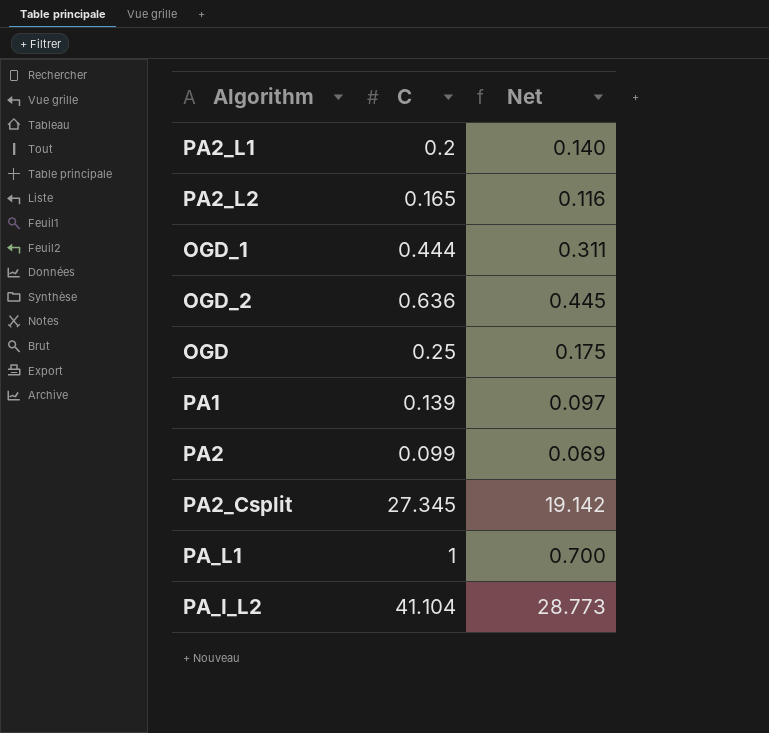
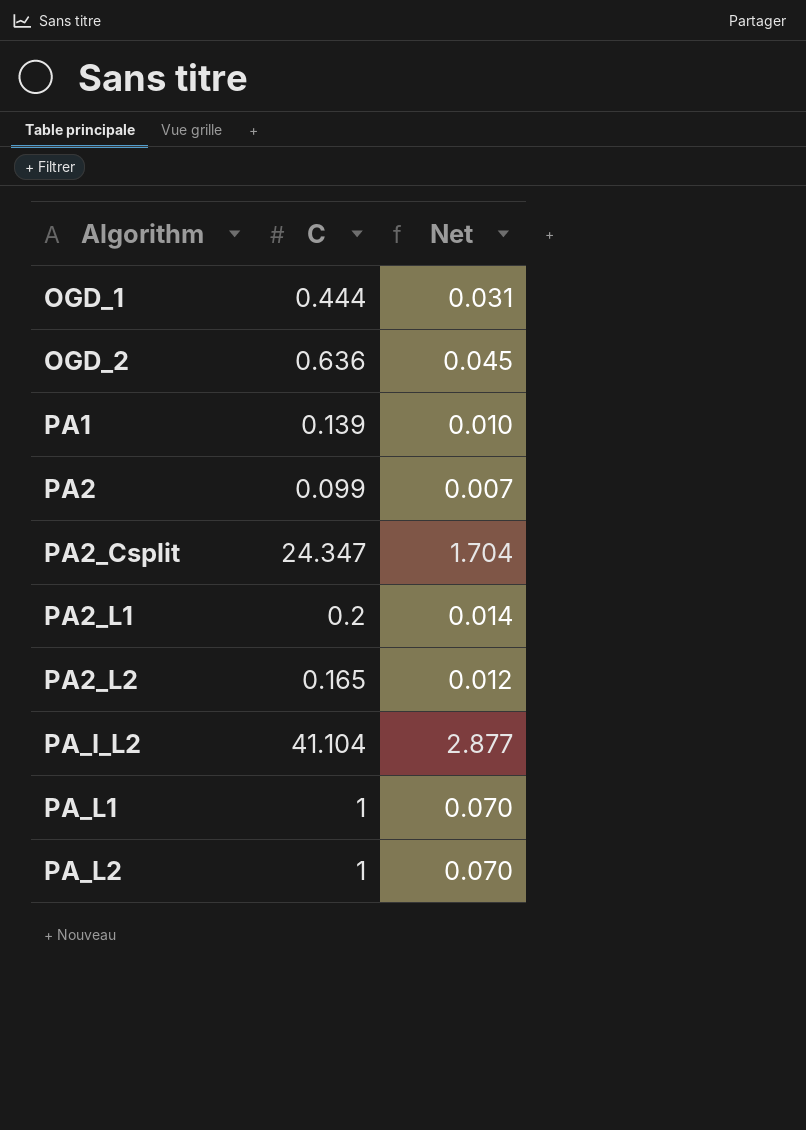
row order: none -> Algorithm ascending
column Net | formula: [C] * 0.7 -> [C] * 0.07
row OGD: 0.25 | 0.175 -> none
PA2_Csplit | C: 27.345 -> 24.347
row PA_L2: none -> 1 | 0.070

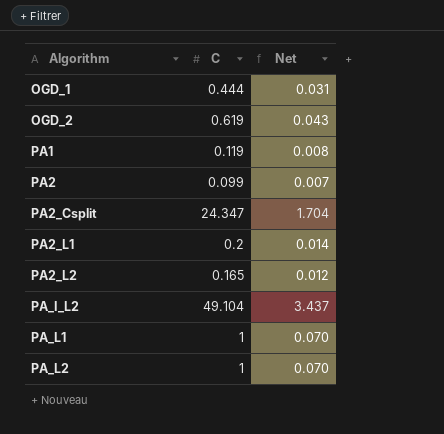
OGD_2 | C: 0.636 -> 0.619
OGD_2 | Net: 0.045 -> 0.043
PA1 | C: 0.139 -> 0.119
PA1 | Net: 0.010 -> 0.008
PA_I_L2 | C: 41.104 -> 49.104
PA_I_L2 | Net: 2.877 -> 3.437

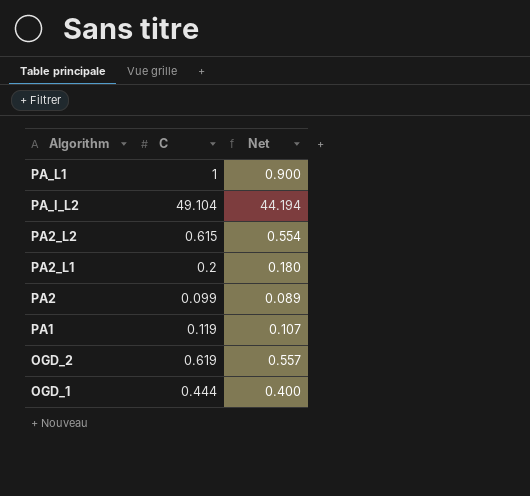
row order: Algorithm ascending -> Algorithm descending
column Net | formula: [C] * 0.07 -> [C] * 0.9
row PA2_Csplit: 24.347 | 1.704 -> none
row PA_L2: 1 | 0.070 -> none
PA2_L2 | C: 0.165 -> 0.615

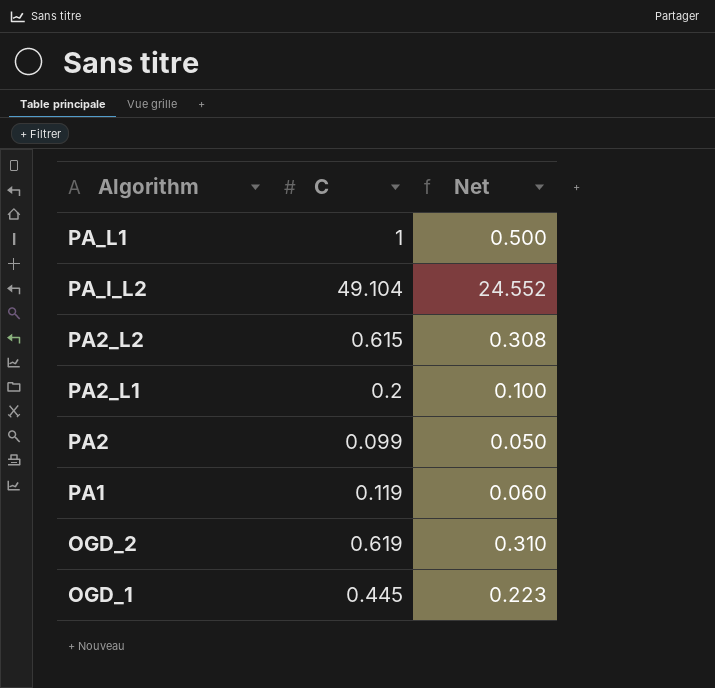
column Net | formula: [C] * 0.9 -> [C] * 0.5
OGD_1 | C: 0.444 -> 0.445

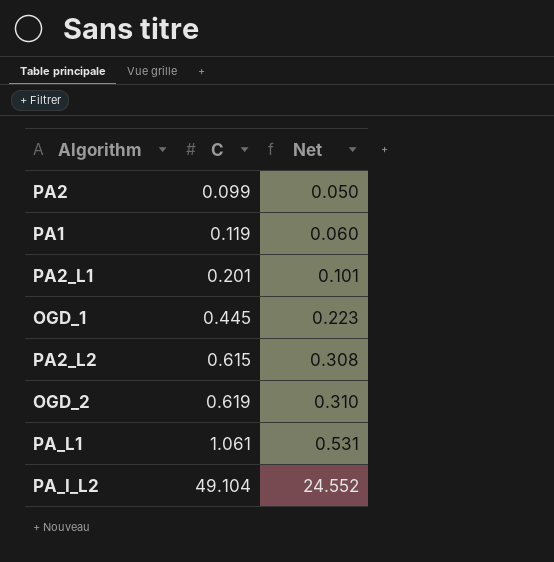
row order: Algorithm descending -> C ascending
PA2_L1 | C: 0.2 -> 0.201
PA2_L1 | Net: 0.100 -> 0.101
PA_L1 | C: 1 -> 1.061
PA_L1 | Net: 0.500 -> 0.531

